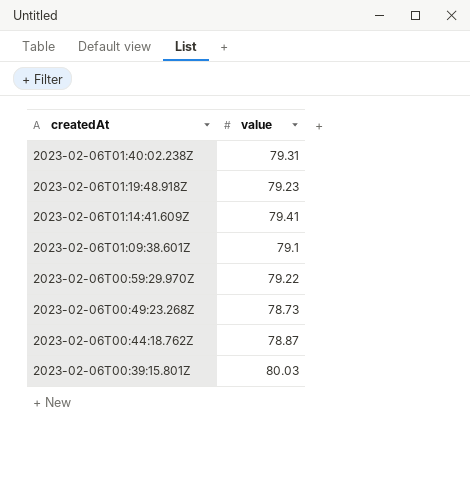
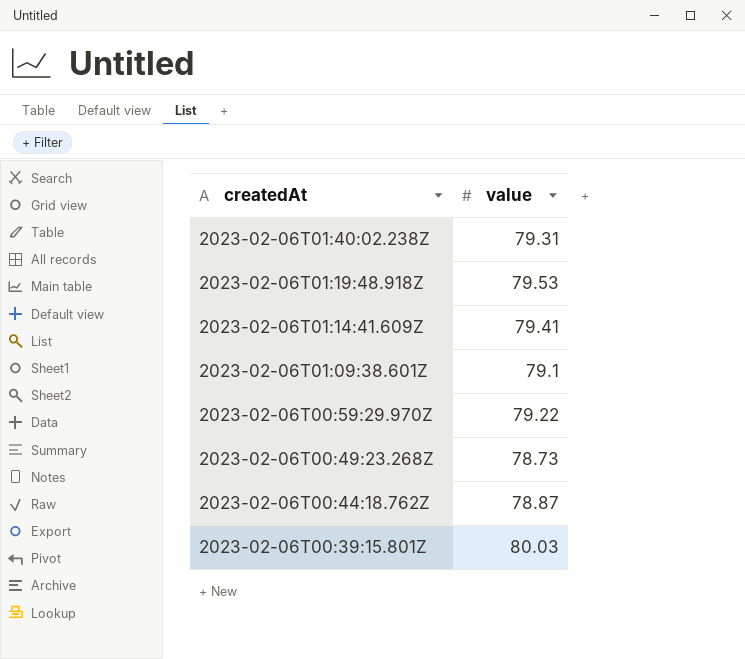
2023-02-06T01:19:48.918Z | value: 79.23 -> 79.53

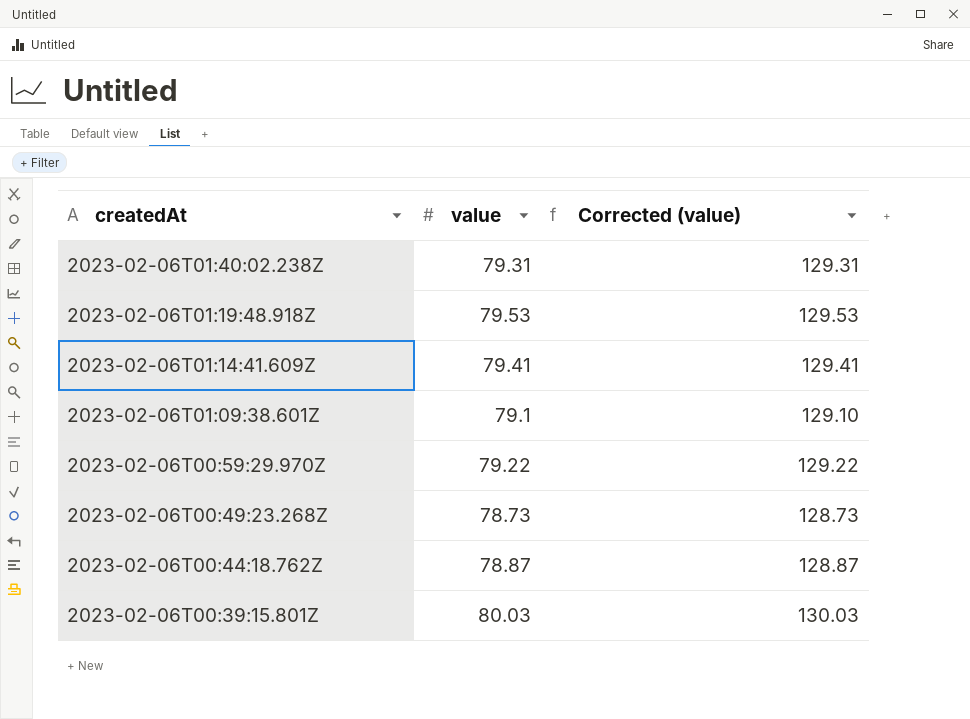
column Corrected (value) | formula: none -> [value] + 50

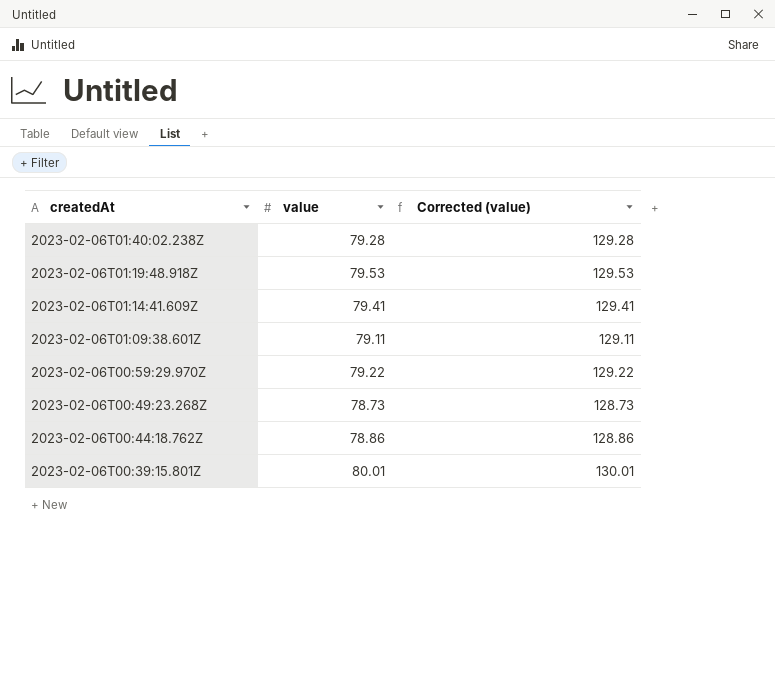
2023-02-06T01:40:02.238Z | value: 79.31 -> 79.28
2023-02-06T01:40:02.238Z | Corrected (value): 129.31 -> 129.28
2023-02-06T01:09:38.601Z | value: 79.1 -> 79.11
2023-02-06T01:09:38.601Z | Corrected (value): 129.10 -> 129.11
2023-02-06T00:44:18.762Z | value: 78.87 -> 78.86
2023-02-06T00:44:18.762Z | Corrected (value): 128.87 -> 128.86
2023-02-06T00:39:15.801Z | value: 80.03 -> 80.01
2023-02-06T00:39:15.801Z | Corrected (value): 130.03 -> 130.01

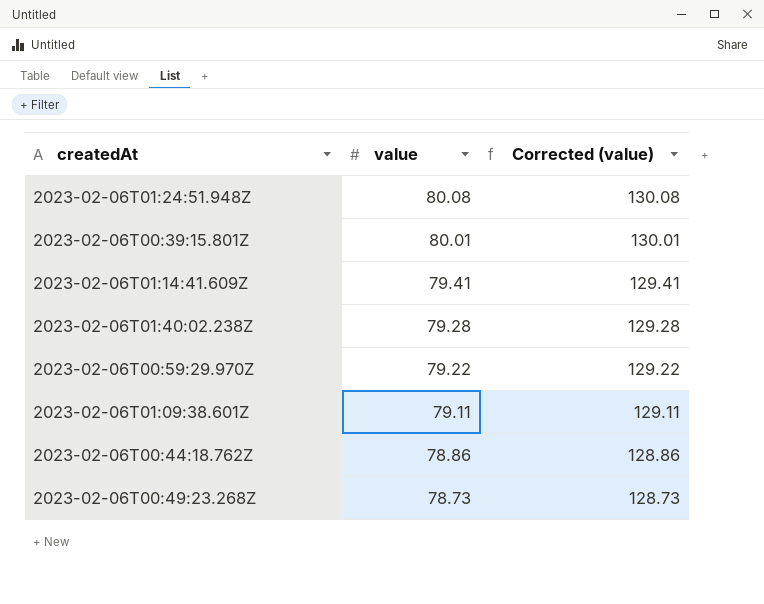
row order: createdAt descending -> value descending
row 2023-02-06T01:19:48.918Z: 79.53 | 129.53 -> none
row 2023-02-06T01:24:51.948Z: none -> 80.08 | 130.08

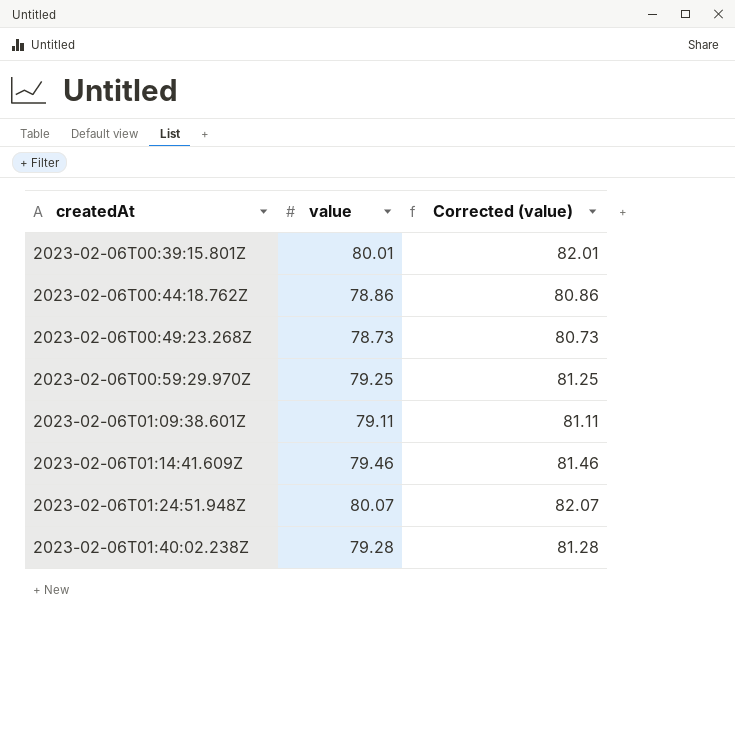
row order: value descending -> createdAt ascending
column Corrected (value) | formula: [value] + 50 -> [value] + 2
2023-02-06T00:59:29.970Z | value: 79.22 -> 79.25
2023-02-06T01:14:41.609Z | value: 79.41 -> 79.46
2023-02-06T01:24:51.948Z | value: 80.08 -> 80.07

